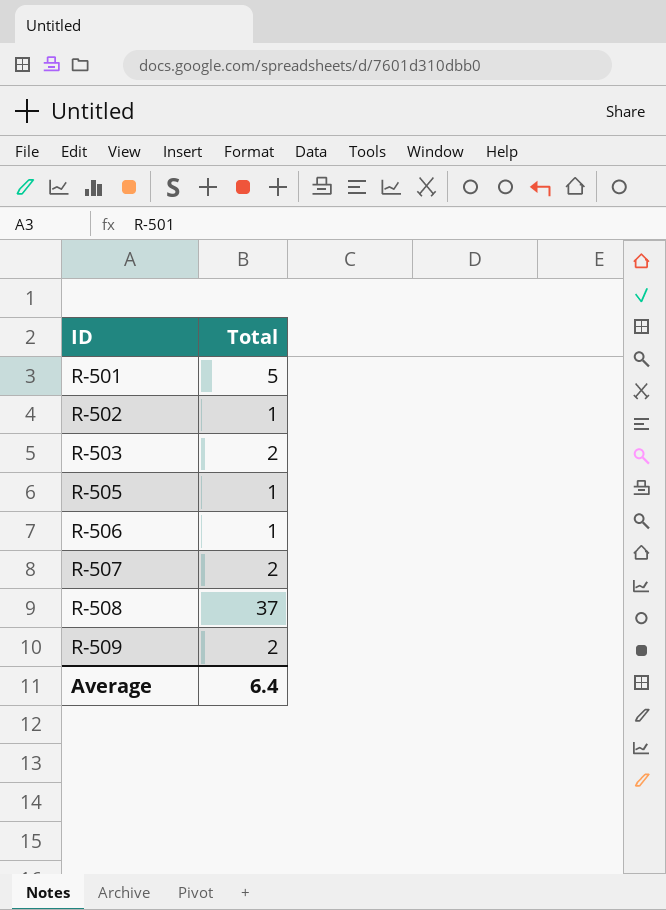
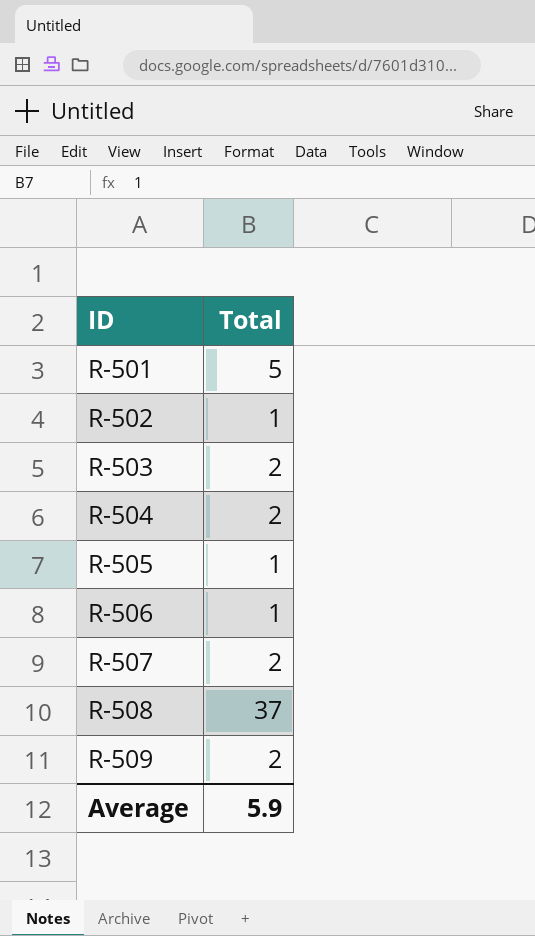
row R-504: none -> 2
Average | Total: 6.4 -> 5.9

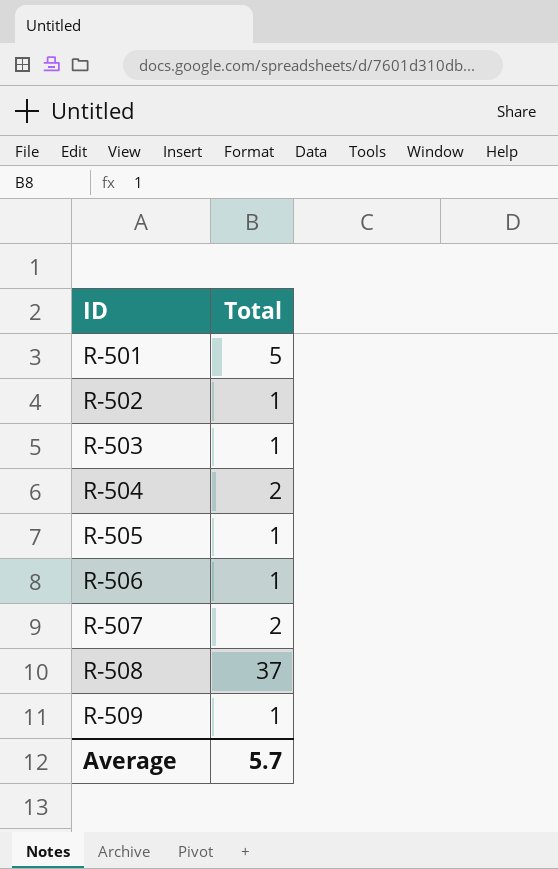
R-503 | Total: 2 -> 1
R-509 | Total: 2 -> 1
Average | Total: 5.9 -> 5.7

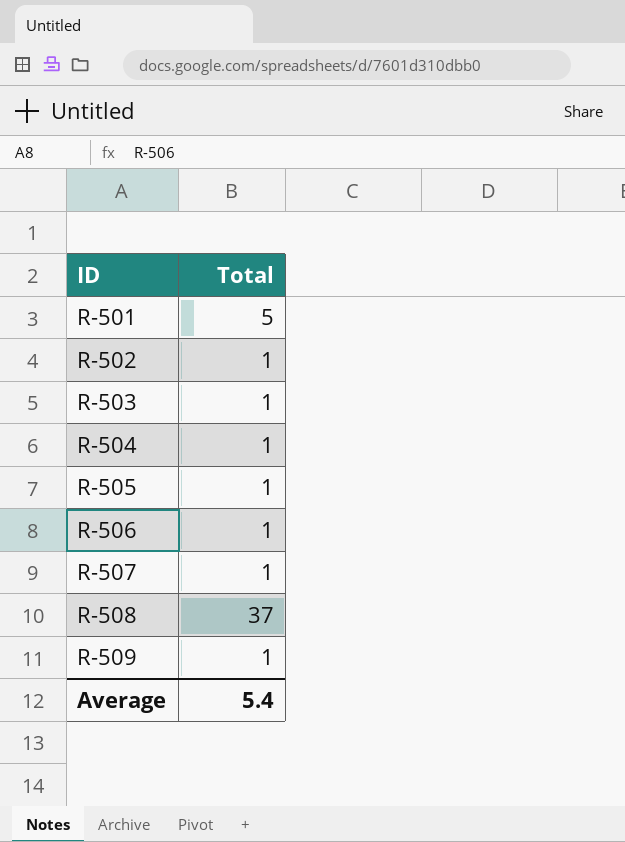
R-504 | Total: 2 -> 1
R-507 | Total: 2 -> 1
Average | Total: 5.7 -> 5.4

